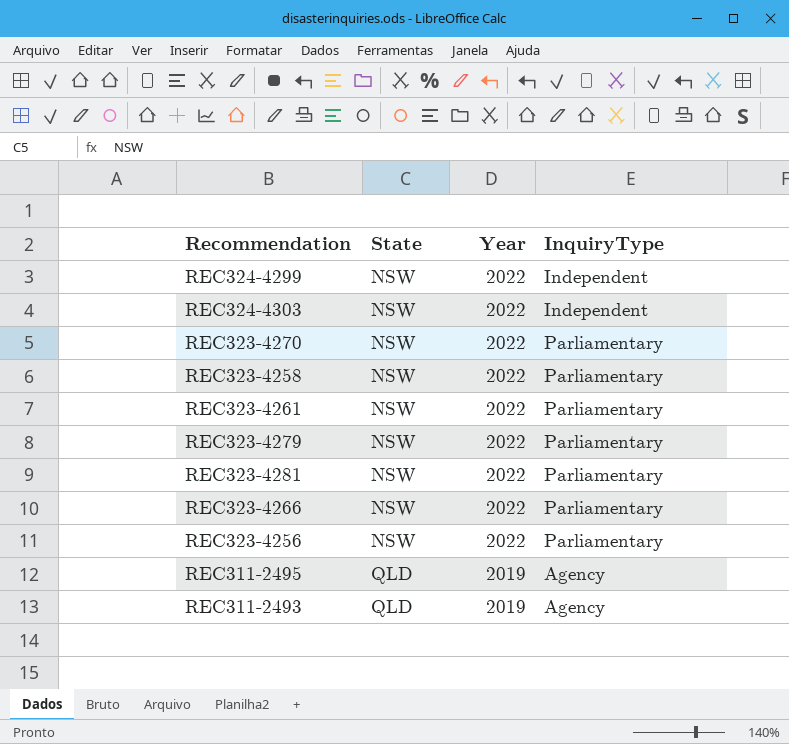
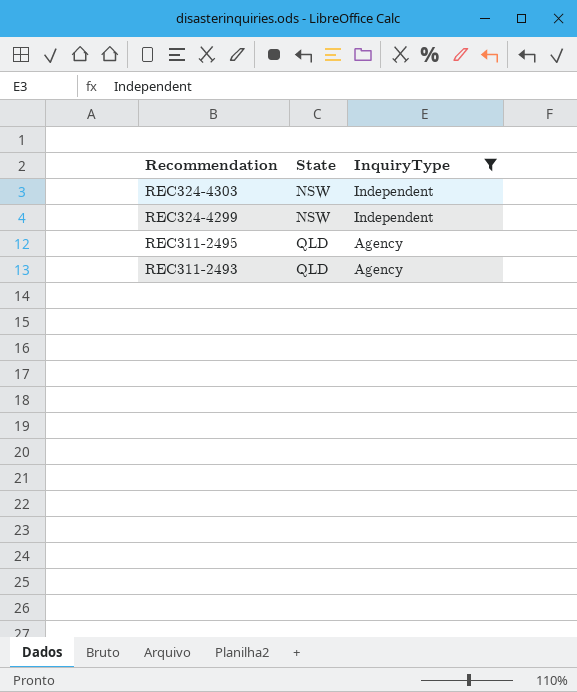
filter: none -> InquiryType != Parliamentary
row order: State ascending -> Recommendation descending
column Year | position: 3 -> none

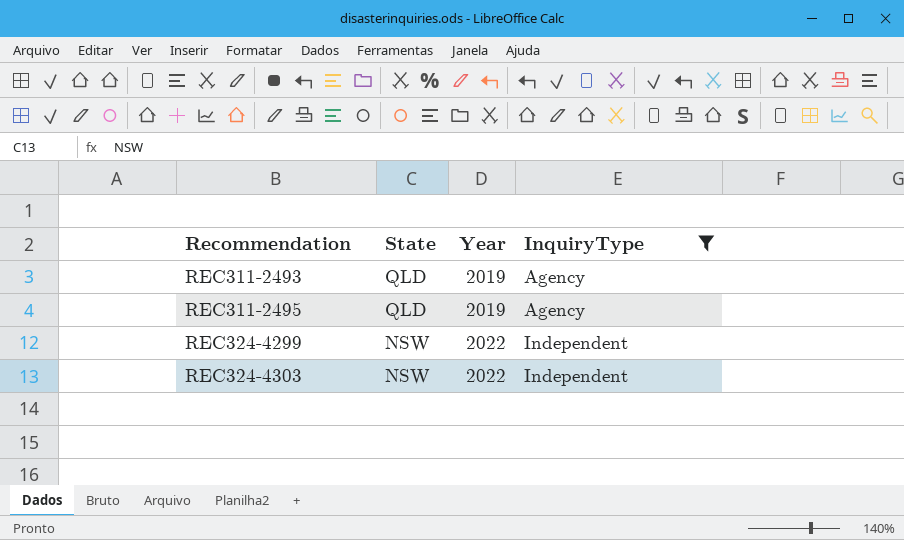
row order: Recommendation descending -> Recommendation ascending
column Year | position: none -> 3

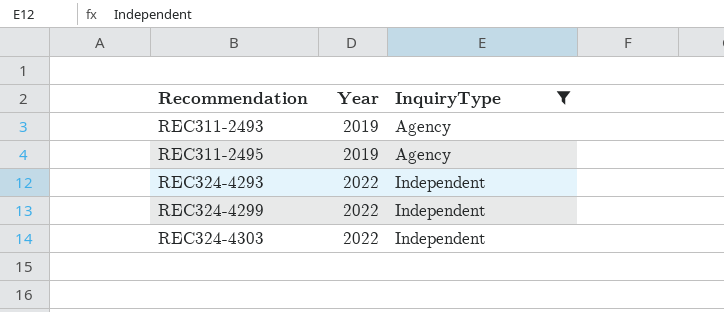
column State | position: 2 -> none
row REC324-4293: none -> 2022 | Independent

